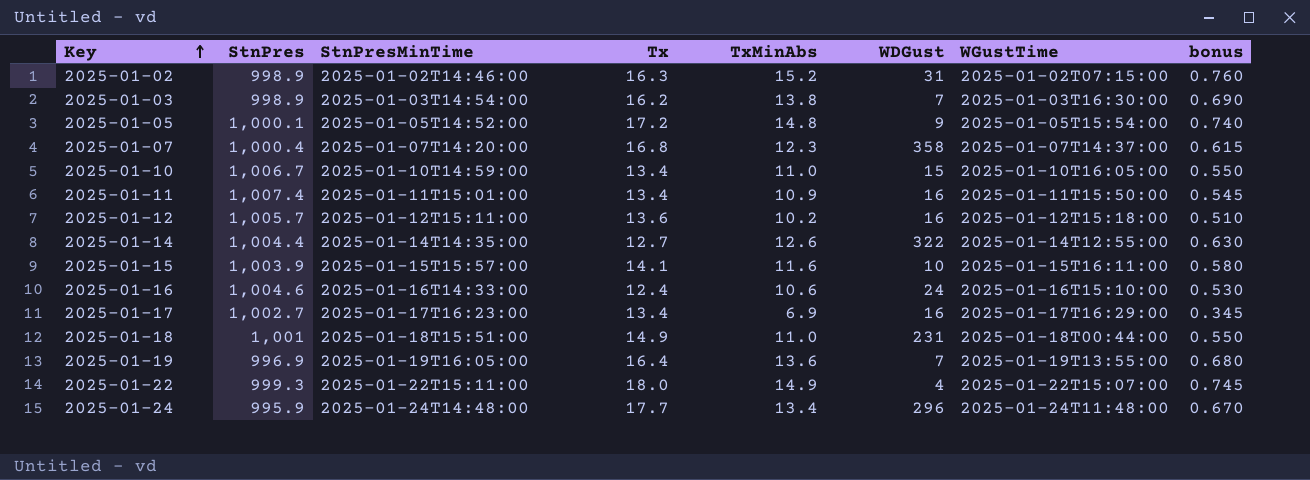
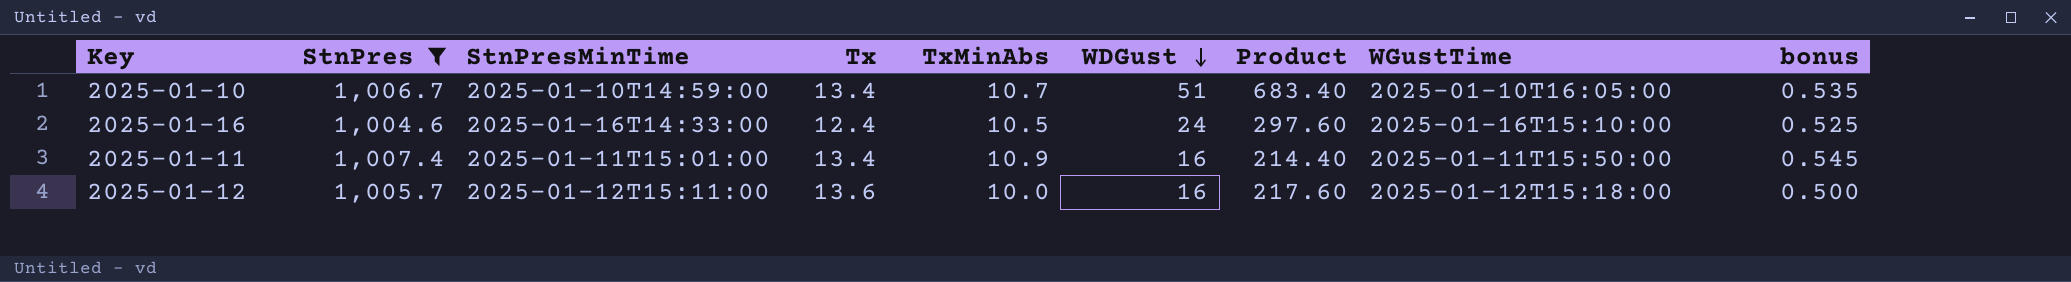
filter: none -> StnPres >= 1,004.6
row order: Key ascending -> WDGust descending
column Product | formula: none -> [Tx] * [WDGust]
2025-01-10 | TxMinAbs: 11.0 -> 10.7
2025-01-10 | WDGust: 15 -> 51
2025-01-10 | bonus: 0.550 -> 0.535
2025-01-16 | TxMinAbs: 10.6 -> 10.5
2025-01-16 | bonus: 0.530 -> 0.525
2025-01-12 | TxMinAbs: 10.2 -> 10.0
2025-01-12 | bonus: 0.510 -> 0.500

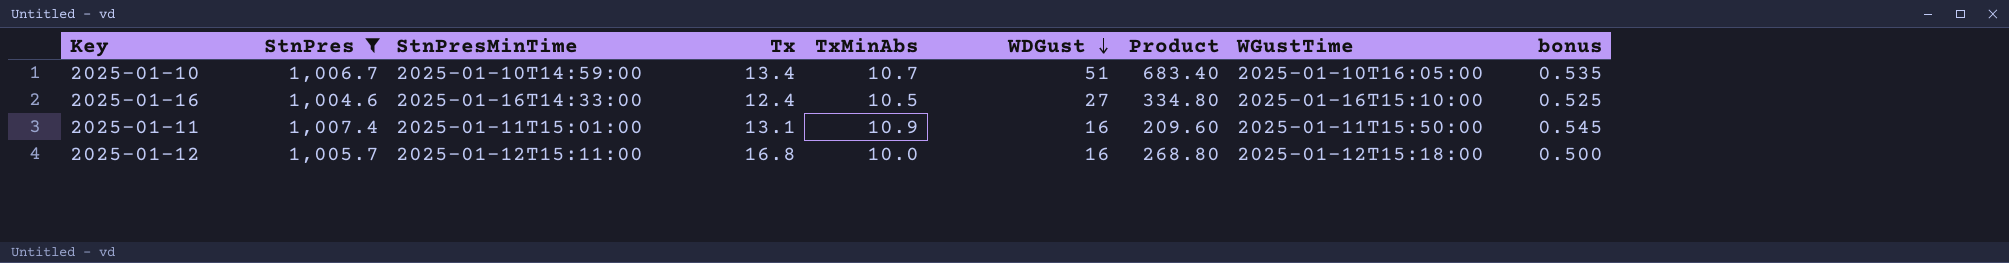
2025-01-16 | WDGust: 24 -> 27
2025-01-16 | Product: 297.60 -> 334.80
2025-01-11 | Tx: 13.4 -> 13.1
2025-01-11 | Product: 214.40 -> 209.60
2025-01-12 | Tx: 13.6 -> 16.8
2025-01-12 | Product: 217.60 -> 268.80

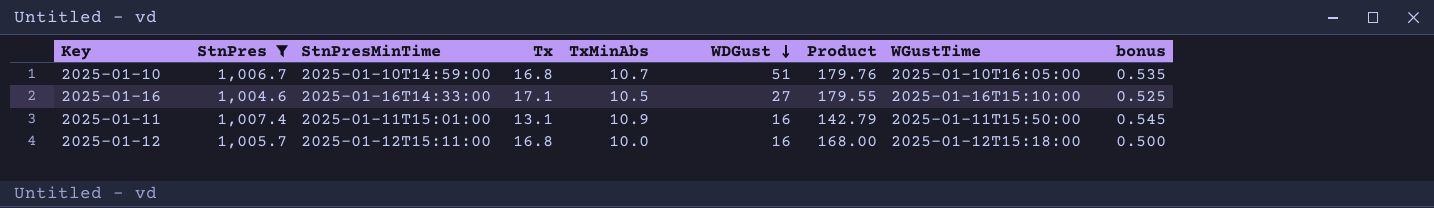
column Product | formula: [Tx] * [WDGust] -> [Tx] * [TxMinAbs]
2025-01-10 | Tx: 13.4 -> 16.8
2025-01-16 | Tx: 12.4 -> 17.1

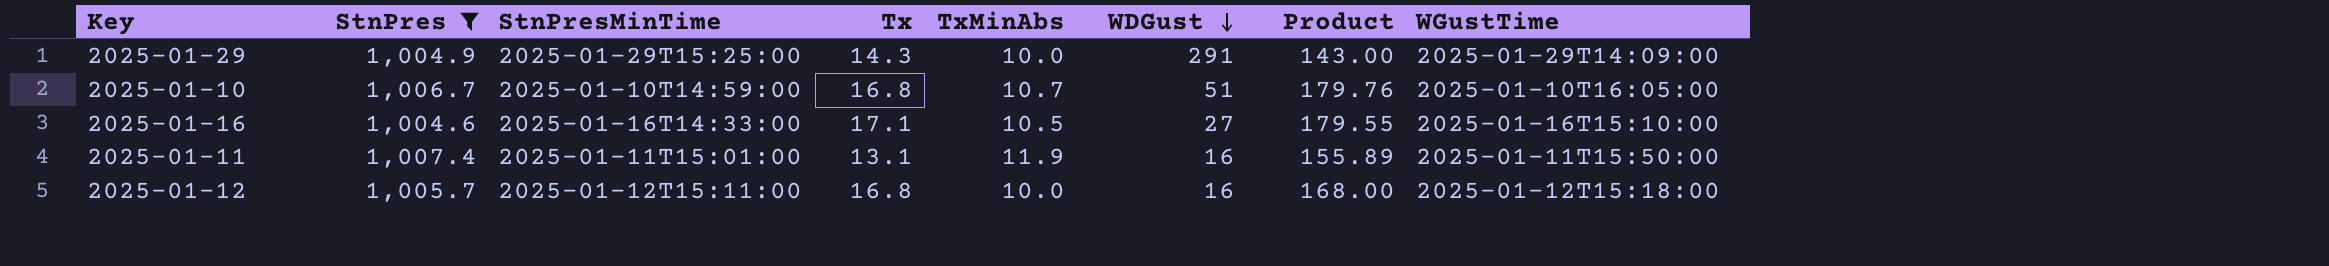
column bonus | formula: [TxMinAbs] * 0.05 -> none
row 2025-01-29: none -> 1,004.9 | 2025-01-29T15:25:00 | 14.3 | 10.0 | 291 | 143.00 | 2025-01-29T14:09:00
2025-01-11 | TxMinAbs: 10.9 -> 11.9
2025-01-11 | Product: 142.79 -> 155.89

